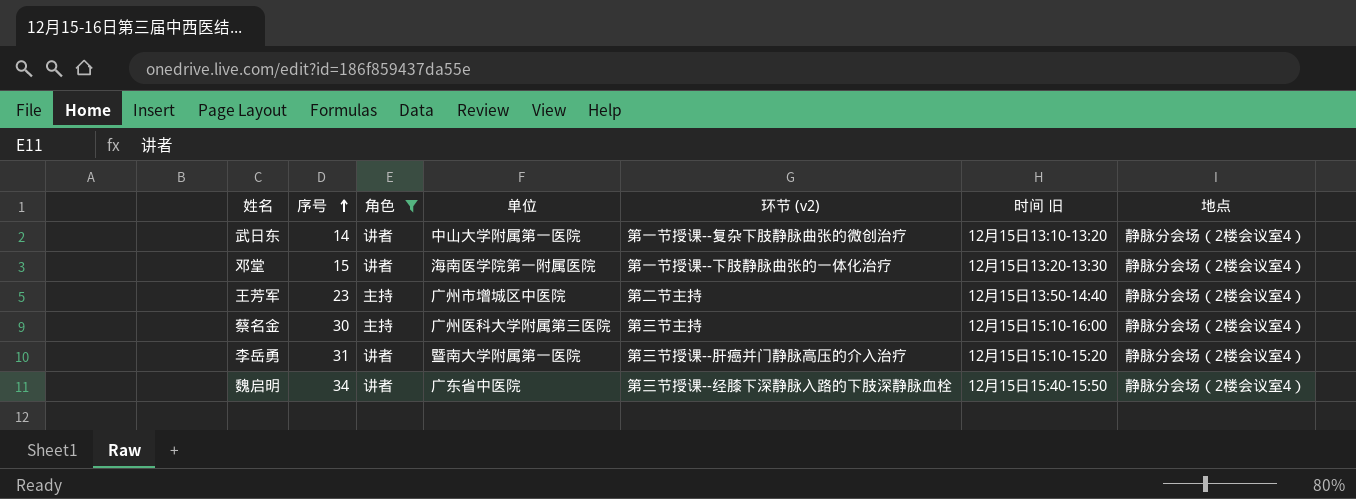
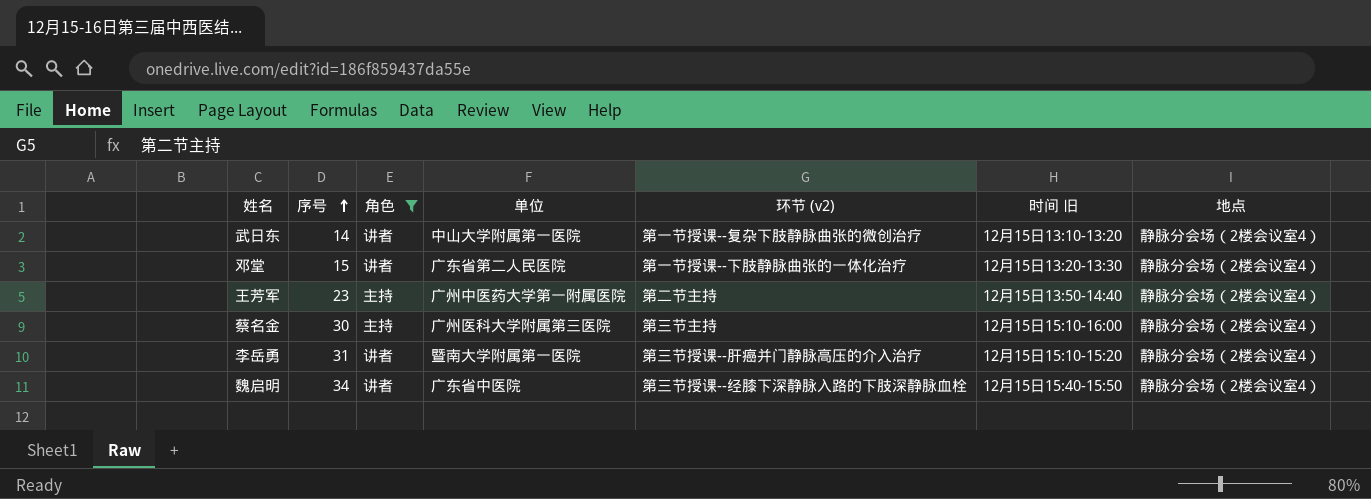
邓堂 | 单位: 海南医学院第一附属医院 -> 广东省第二人民医院
王芳军 | 单位: 广州市增城区中医院 -> 广州中医药大学第一附属医院

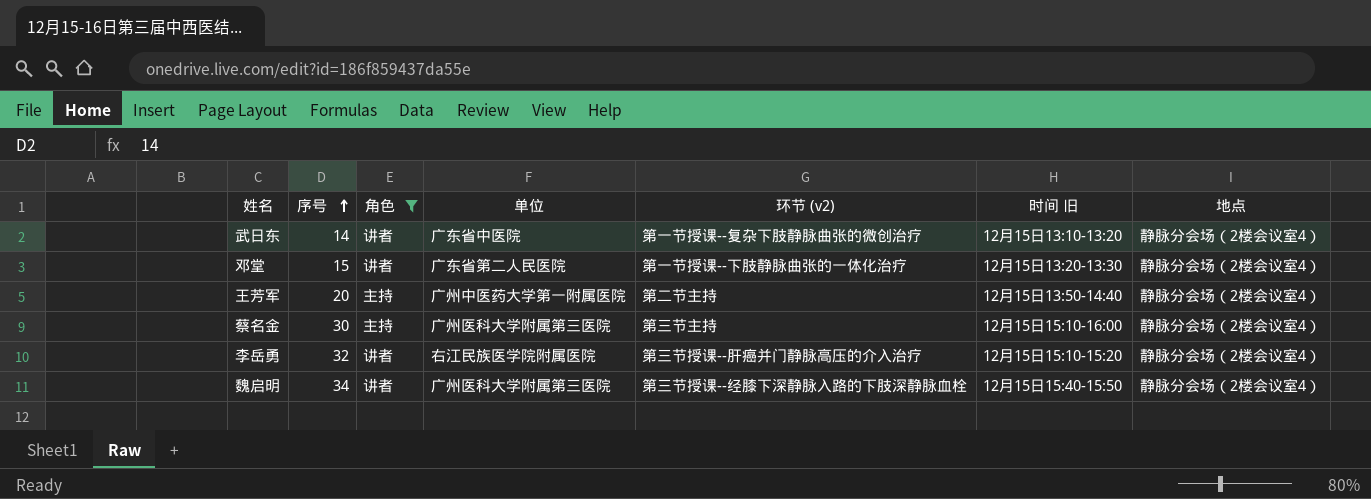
武日东 | 单位: 中山大学附属第一医院 -> 广东省中医院
王芳军 | 序号: 23 -> 20
李岳勇 | 序号: 31 -> 32
李岳勇 | 单位: 暨南大学附属第一医院 -> 右江民族医学院附属医院
魏启明 | 单位: 广东省中医院 -> 广州医科大学附属第三医院

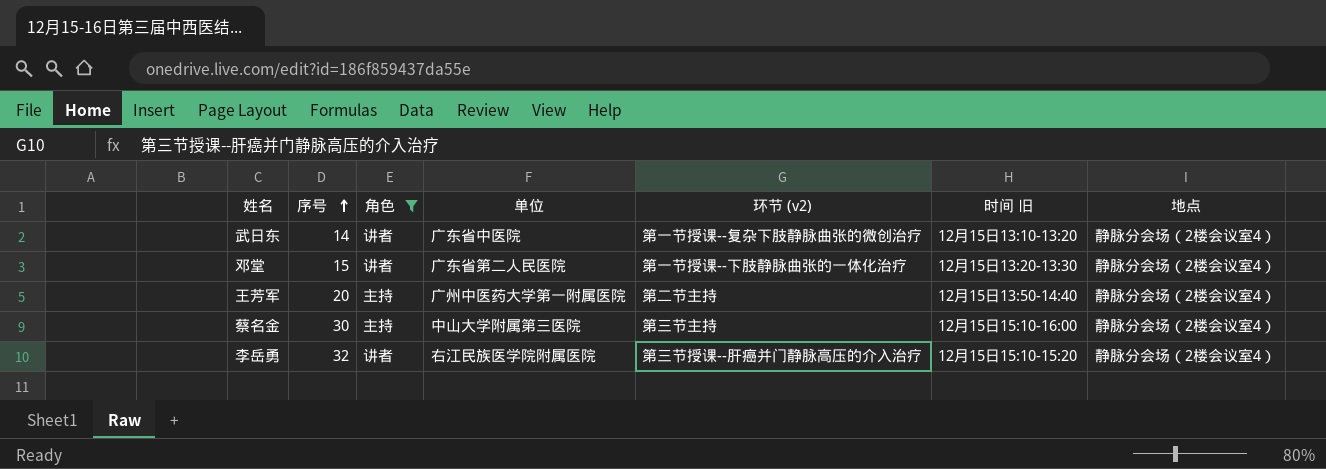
row 魏启明: 34 | 讲者 | 广州医科大学附属第三医院 | 第三节授课--经膝下深静脉入路的下肢深静脉血栓 | 12月15日15:40-15:50 | 静脉分会场（2楼会议室4） -> none
蔡名金 | 单位: 广州医科大学附属第三医院 -> 中山大学附属第三医院

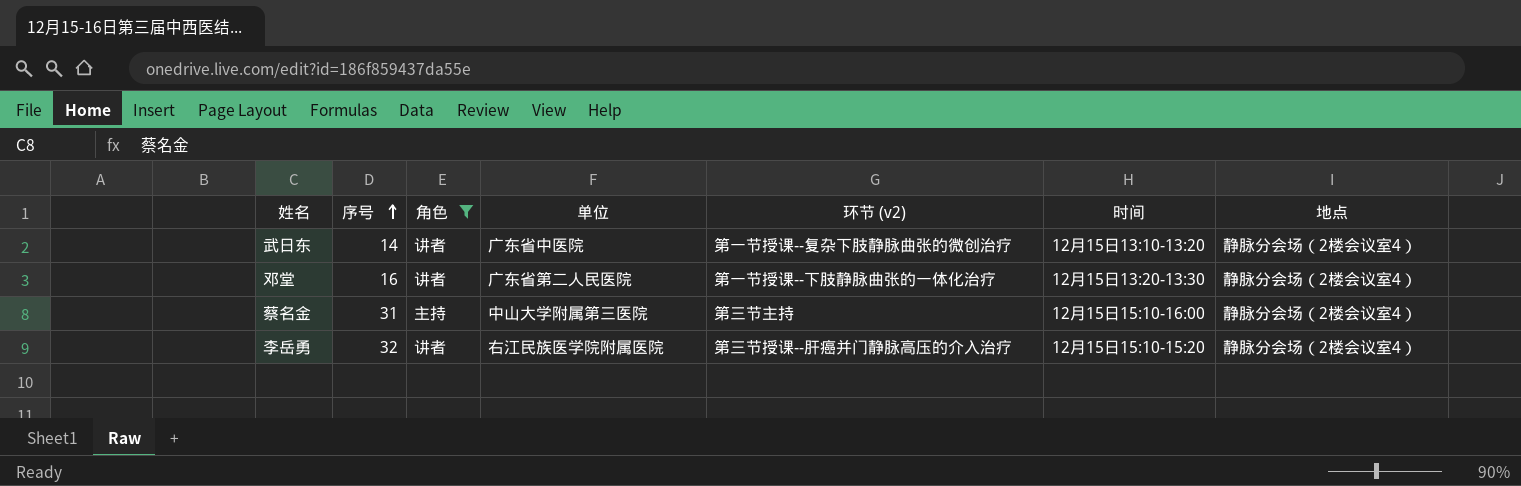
column name: 时间 旧 -> 时间
row 王芳军: 20 | 主持 | 广州中医药大学第一附属医院 | 第二节主持 | 12月15日13:50-14:40 | 静脉分会场（2楼会议室4） -> none
邓堂 | 序号: 15 -> 16
蔡名金 | 序号: 30 -> 31

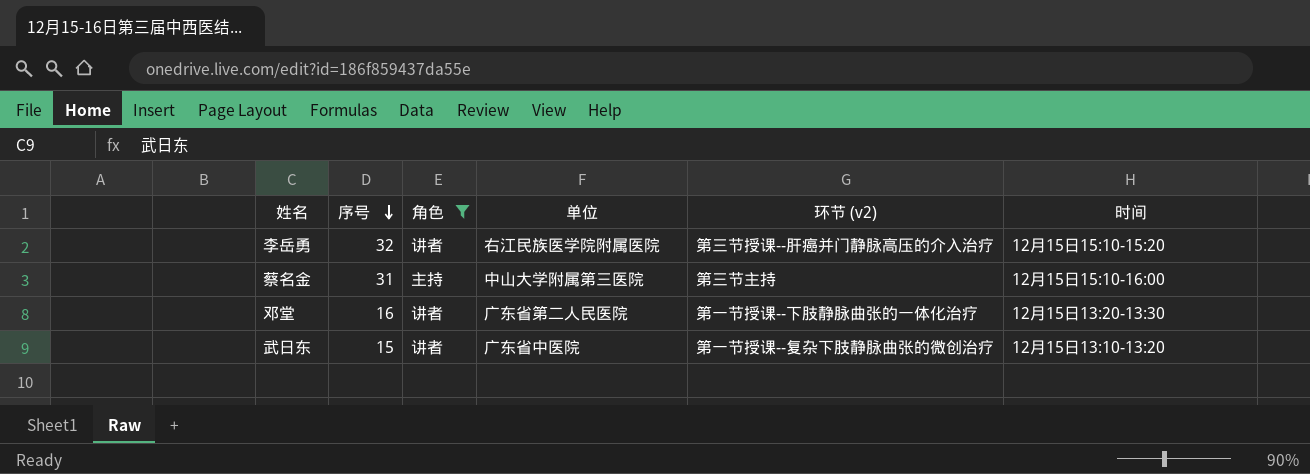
row order: 序号 ascending -> 序号 descending
column 地点 | position: 7 -> none
武日东 | 序号: 14 -> 15

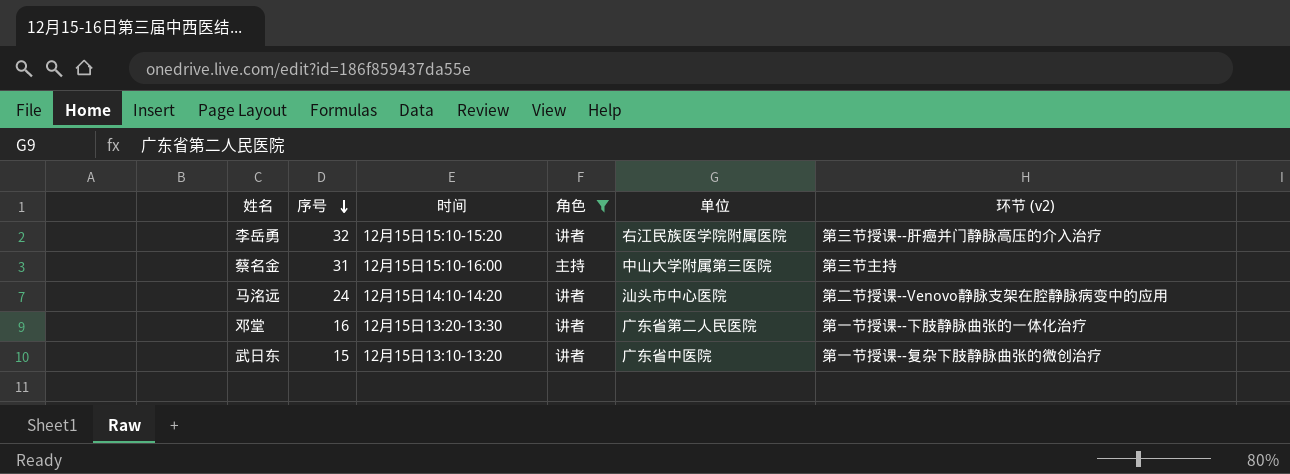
column 时间 | position: 6 -> 3
row 马洺远: none -> 24 | 12月15日14:10-14:20 | 讲者 | 汕头市中心医院 | 第二节授课--Venovo静脉支架在腔静脉病变中的应用

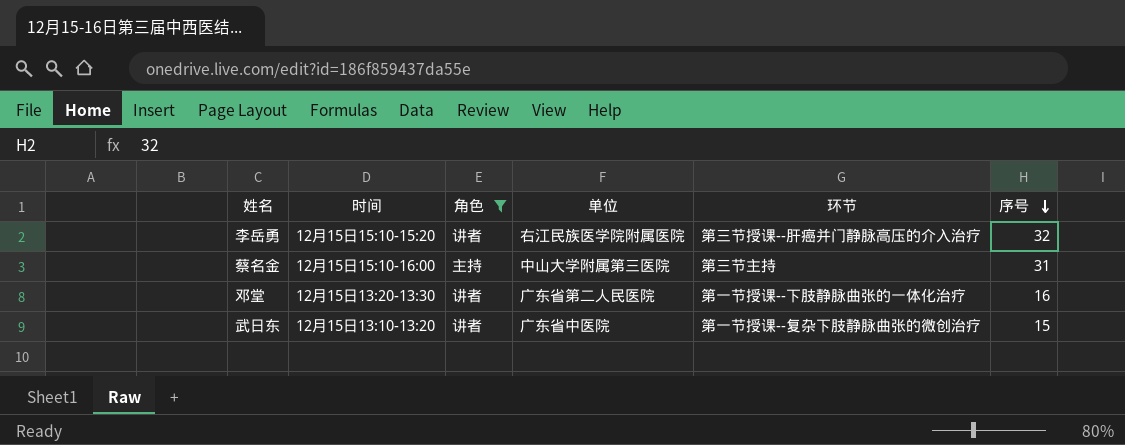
column name: 环节 (v2) -> 环节
column 序号 | position: 2 -> 6
row 马洺远: 24 | 12月15日14:10-14:20 | 讲者 | 汕头市中心医院 | 第二节授课--Venovo静脉支架在腔静脉病变中的应用 -> none

